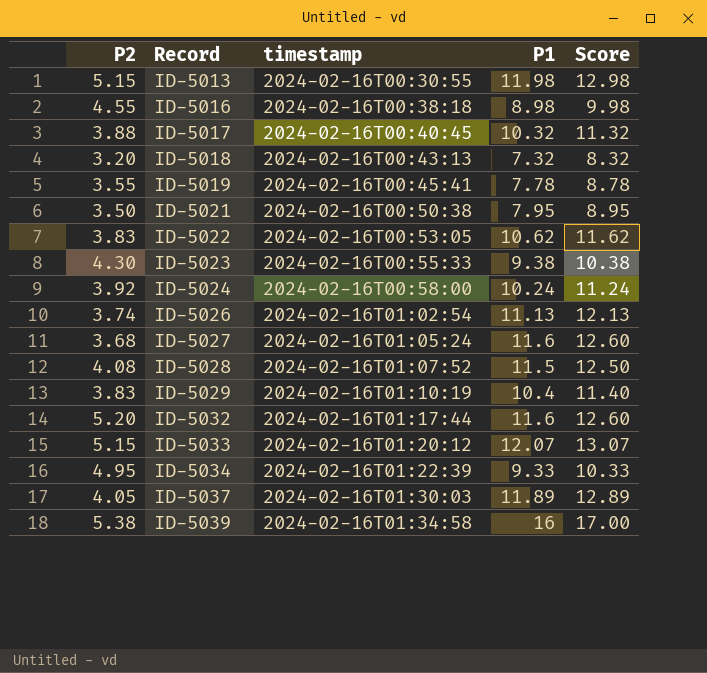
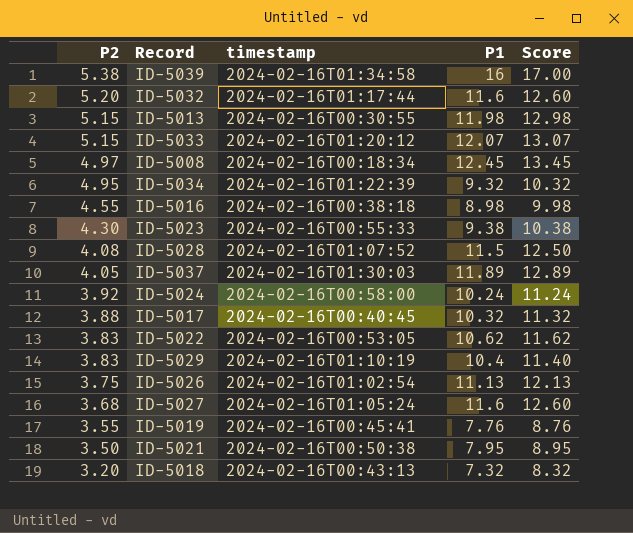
row order: Record ascending -> P2 descending
row ID-5008: none -> 4.97 | 2024-02-16T00:18:34 | 12.45 | 13.45
ID-5034 | P1: 9.33 -> 9.32
ID-5034 | Score: 10.33 -> 10.32
ID-5026 | P2: 3.74 -> 3.75
ID-5019 | P1: 7.78 -> 7.76
ID-5019 | Score: 8.78 -> 8.76

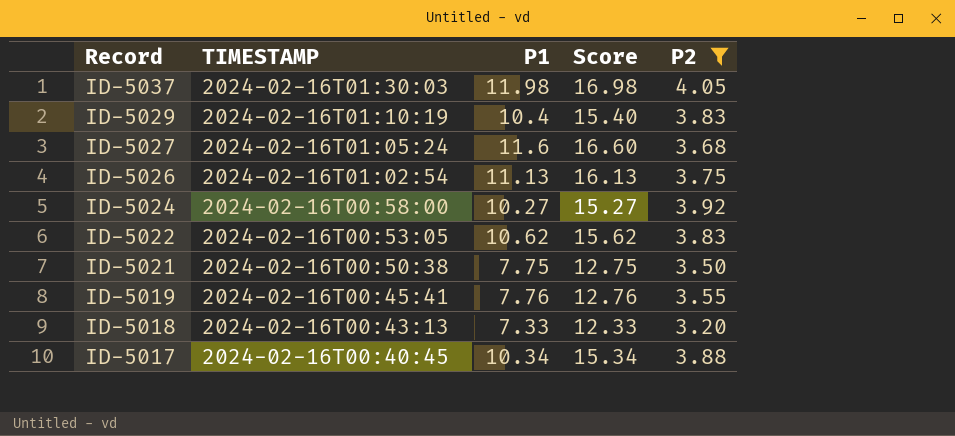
filter: none -> P2 <= 4.05
row order: P2 descending -> Record descending
column name: timestamp -> TIMESTAMP
column Score | formula: [P1] + 1 -> [P1] + 5
column P2 | position: 1 -> 5
ID-5037 | P1: 11.89 -> 11.98
ID-5024 | P1: 10.24 -> 10.27
ID-5021 | P1: 7.95 -> 7.75
ID-5018 | P1: 7.32 -> 7.33
ID-5017 | P1: 10.32 -> 10.34

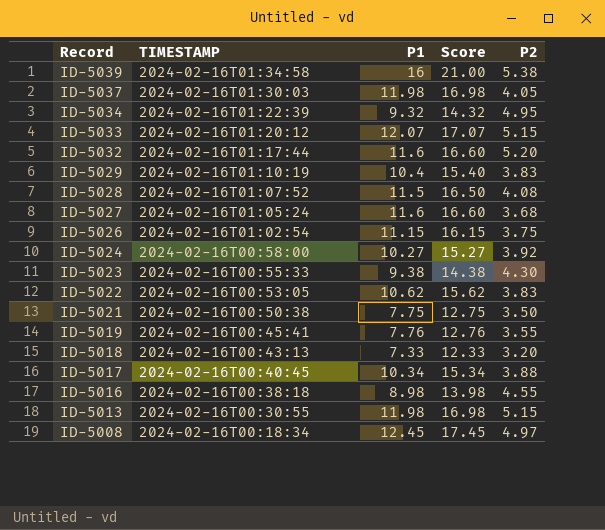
filter: P2 <= 4.05 -> none
ID-5026 | P1: 11.13 -> 11.15
ID-5026 | Score: 16.13 -> 16.15

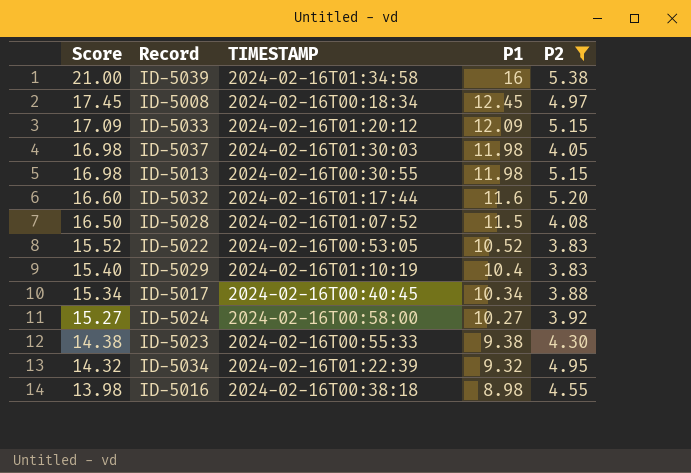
filter: none -> P2 >= 3.83
row order: Record descending -> Score descending
column Score | position: 4 -> 1
ID-5033 | Score: 17.07 -> 17.09
ID-5033 | P1: 12.07 -> 12.09
ID-5022 | Score: 15.62 -> 15.52
ID-5022 | P1: 10.62 -> 10.52

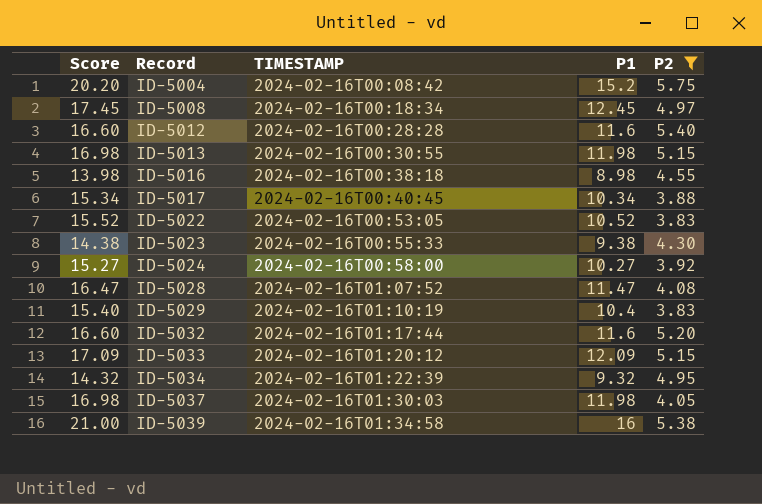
row order: Score descending -> Record ascending
row ID-5004: none -> 20.20 | 2024-02-16T00:08:42 | 15.2 | 5.75
row ID-5012: none -> 16.60 | 2024-02-16T00:28:28 | 11.6 | 5.40
ID-5028 | Score: 16.50 -> 16.47
ID-5028 | P1: 11.5 -> 11.47

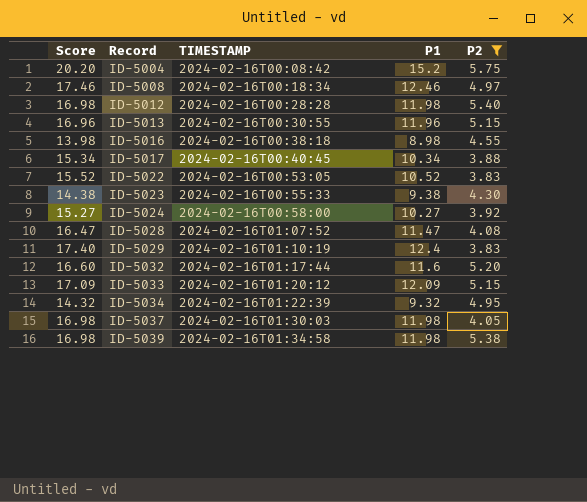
ID-5008 | Score: 17.45 -> 17.46
ID-5008 | P1: 12.45 -> 12.46
ID-5012 | Score: 16.60 -> 16.98
ID-5012 | P1: 11.6 -> 11.98
ID-5013 | Score: 16.98 -> 16.96
ID-5013 | P1: 11.98 -> 11.96
ID-5029 | Score: 15.40 -> 17.40
ID-5029 | P1: 10.4 -> 12.4
ID-5039 | Score: 21.00 -> 16.98
ID-5039 | P1: 16 -> 11.98

